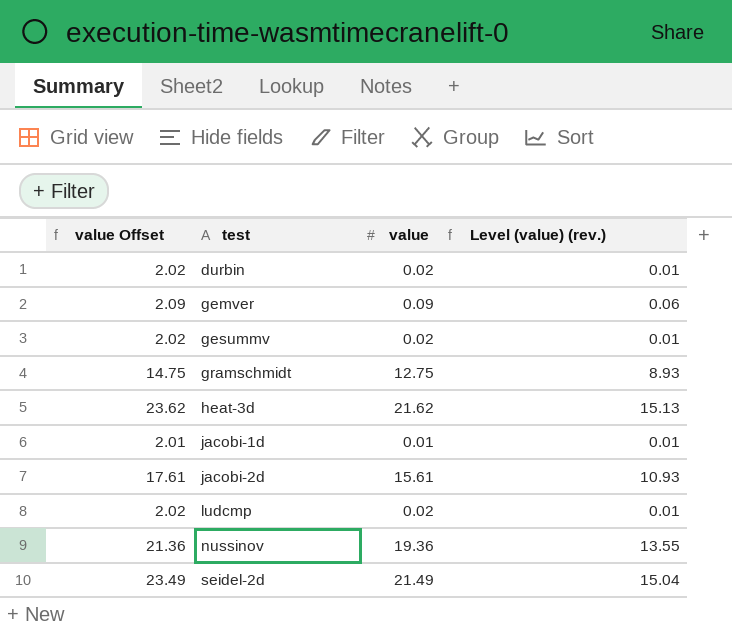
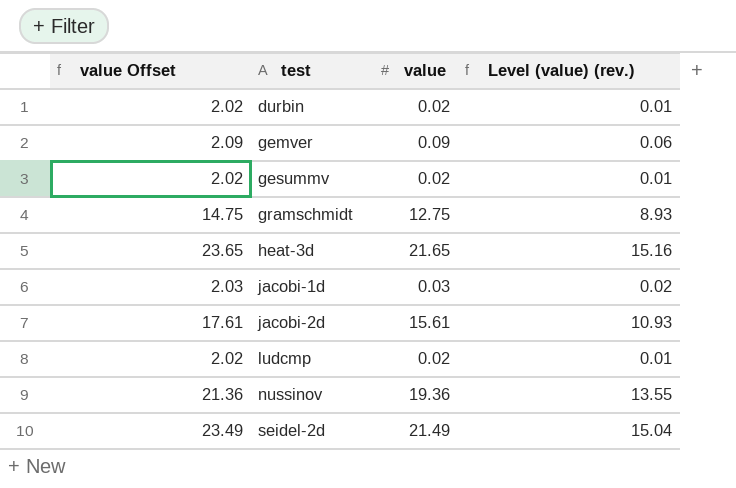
heat-3d | value Offset: 23.62 -> 23.65
heat-3d | value: 21.62 -> 21.65
heat-3d | Level (value) (rev.): 15.13 -> 15.16
jacobi-1d | value Offset: 2.01 -> 2.03
jacobi-1d | value: 0.01 -> 0.03
jacobi-1d | Level (value) (rev.): 0.01 -> 0.02

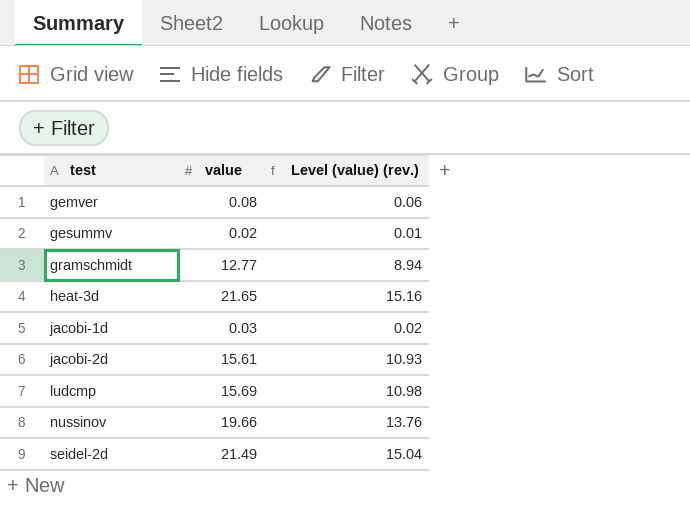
column value Offset | formula: [value] + 2 -> none
row durbin: 2.02 | 0.02 | 0.01 -> none
gemver | value: 0.09 -> 0.08
gramschmidt | value: 12.75 -> 12.77
gramschmidt | Level (value) (rev.): 8.93 -> 8.94
ludcmp | value: 0.02 -> 15.69
ludcmp | Level (value) (rev.): 0.01 -> 10.98
nussinov | value: 19.36 -> 19.66
nussinov | Level (value) (rev.): 13.55 -> 13.76

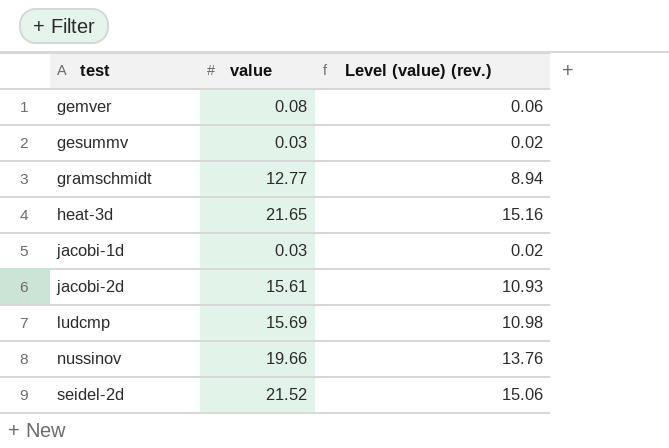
gesummv | value: 0.02 -> 0.03
gesummv | Level (value) (rev.): 0.01 -> 0.02
seidel-2d | value: 21.49 -> 21.52
seidel-2d | Level (value) (rev.): 15.04 -> 15.06

